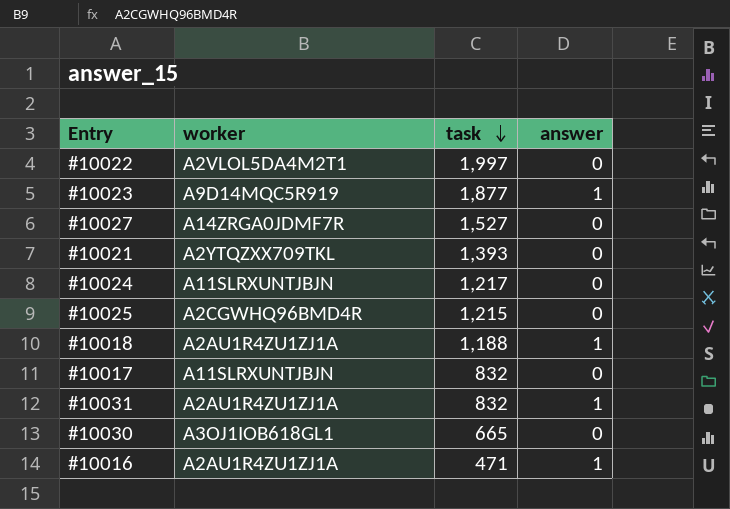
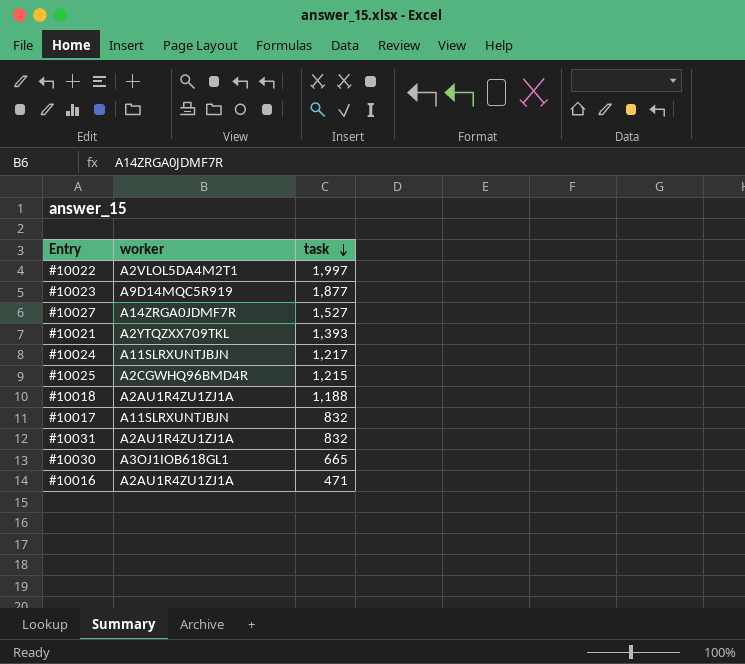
column answer | position: 4 -> none

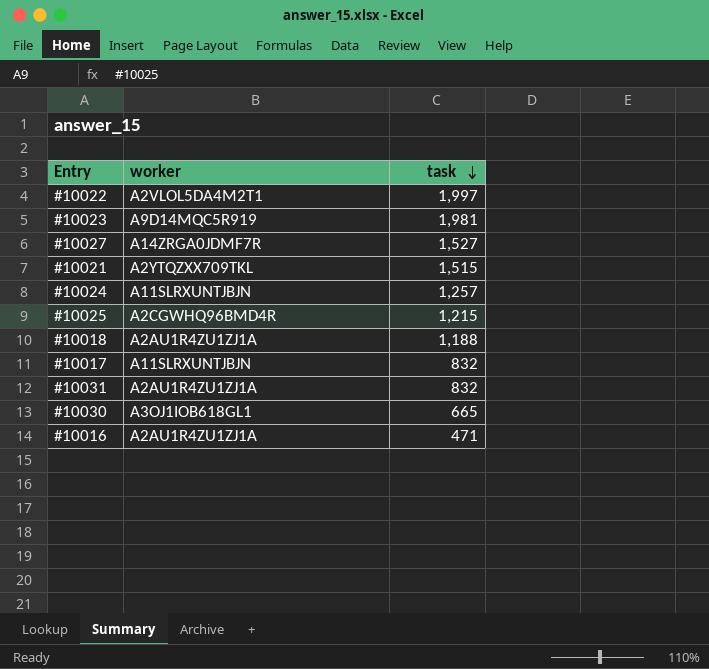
#10023 | task: 1,877 -> 1,981
#10021 | task: 1,393 -> 1,515
#10024 | task: 1,217 -> 1,257

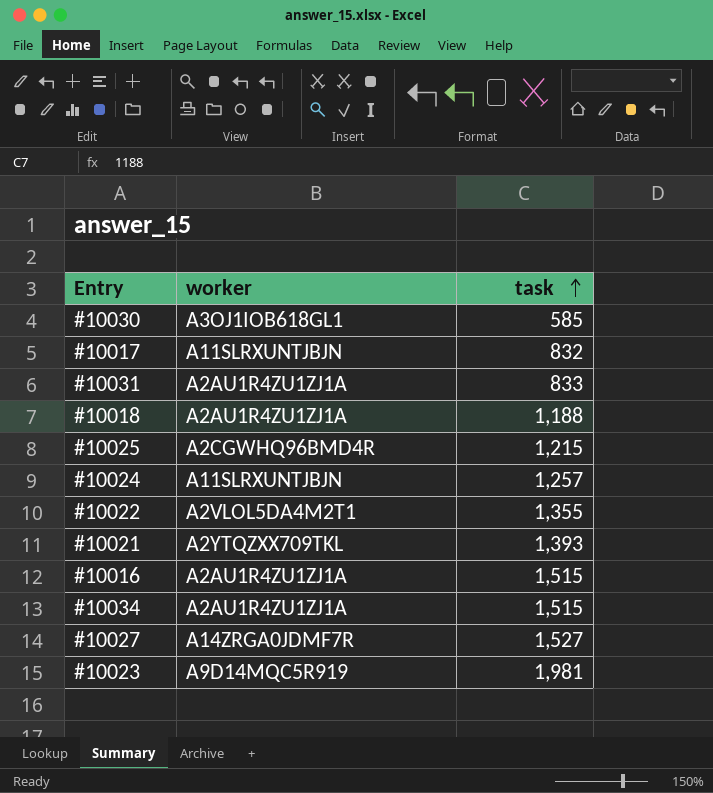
row order: task descending -> task ascending
#10030 | task: 665 -> 585
#10031 | task: 832 -> 833
#10022 | task: 1,997 -> 1,355
#10021 | task: 1,515 -> 1,393
#10016 | task: 471 -> 1,515
row #10034: none -> A2AU1R4ZU1ZJ1A | 1,515

